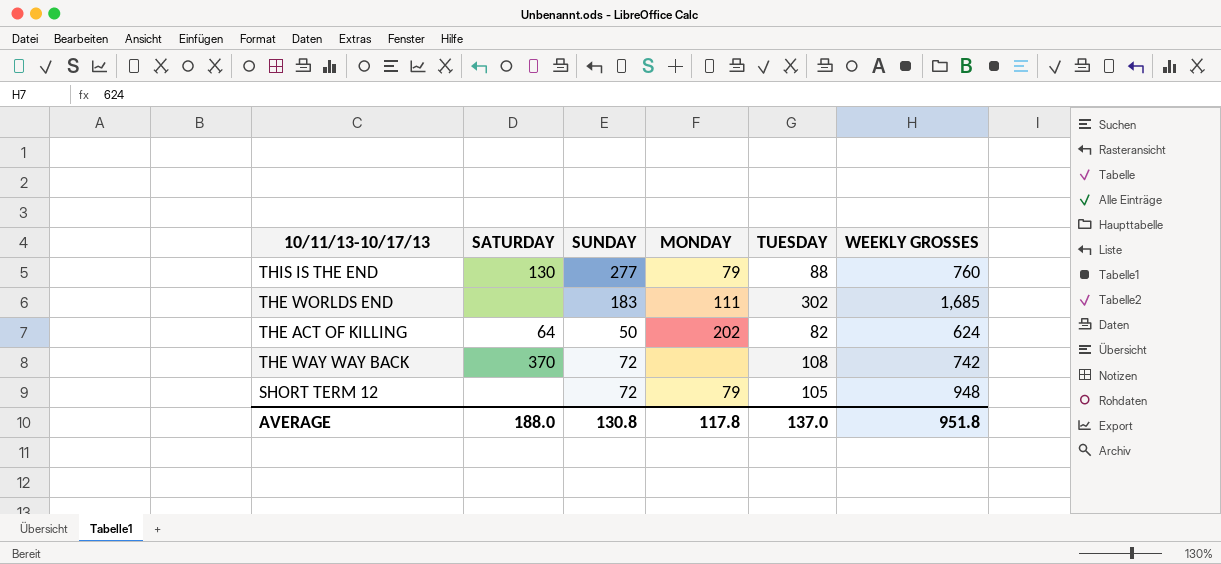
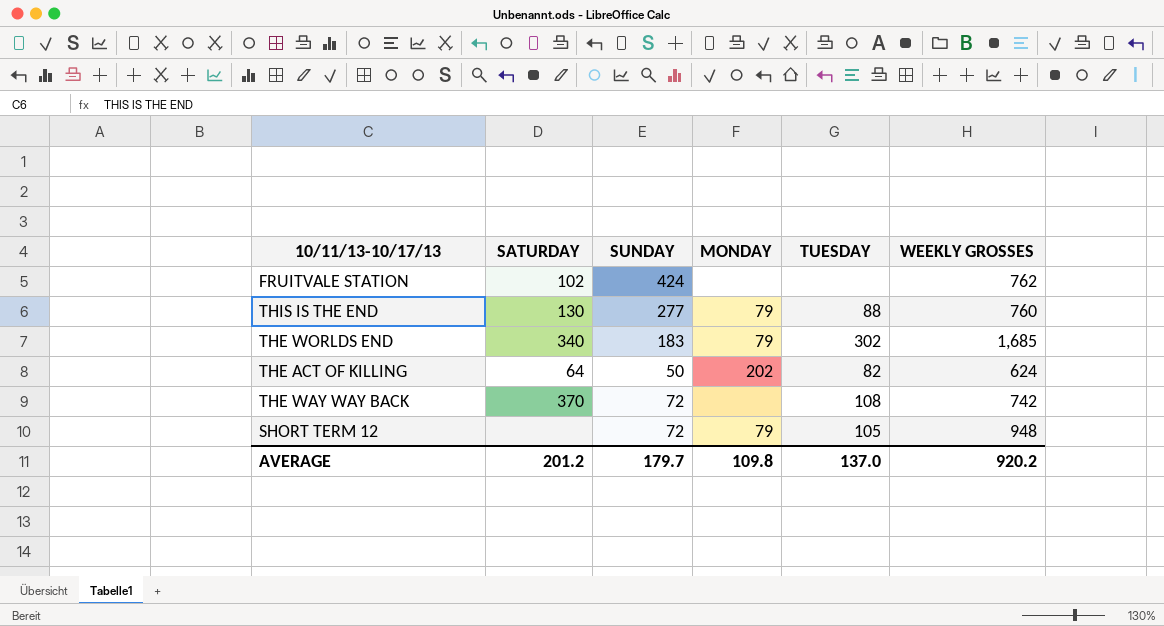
row FRUITVALE STATION: none -> 102 | 424 | none | none | 762
THE WORLDS END | SATURDAY: none -> 340
THE WORLDS END | MONDAY: 111 -> 79
AVERAGE | SATURDAY: 188.0 -> 201.2
AVERAGE | SUNDAY: 130.8 -> 179.7
AVERAGE | MONDAY: 117.8 -> 109.8
AVERAGE | WEEKLY GROSSES: 951.8 -> 920.2

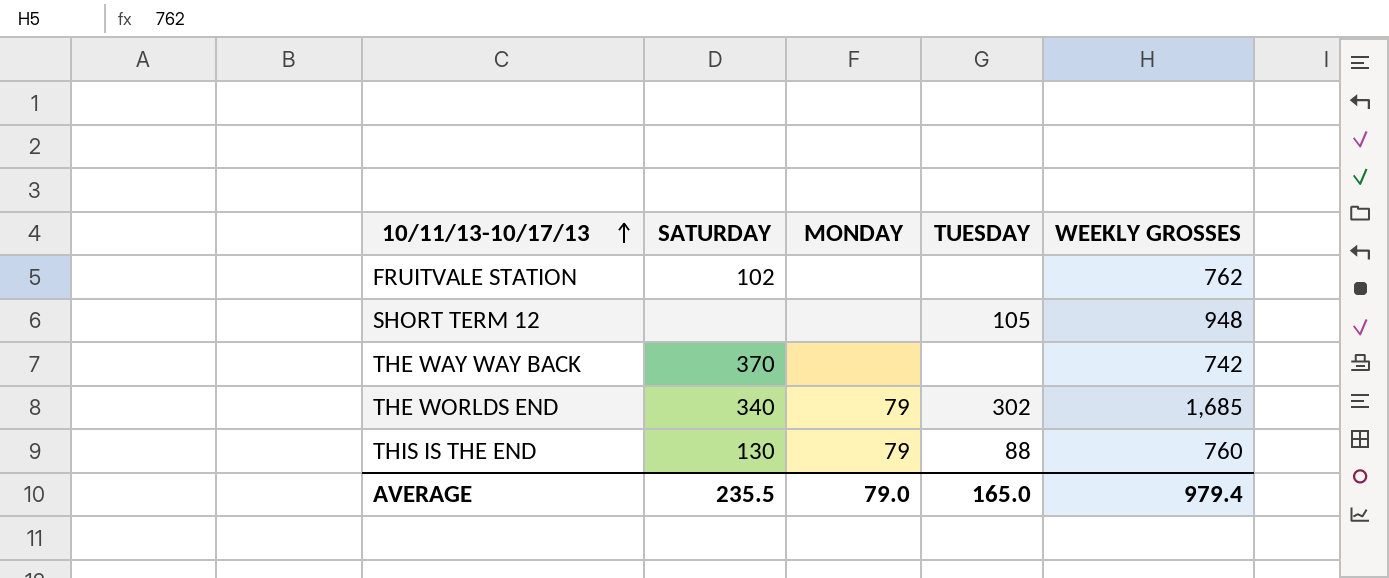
row order: none -> 10/11/13-10/17/13 ascending
column SUNDAY | position: 3 -> none
row THE ACT OF KILLING: 64 | 50 | 202 | 82 | 624 -> none
SHORT TERM 12 | MONDAY: 79 -> none
THE WAY WAY BACK | TUESDAY: 108 -> none
AVERAGE | SATURDAY: 201.2 -> 235.5
AVERAGE | MONDAY: 109.8 -> 79.0
AVERAGE | TUESDAY: 137.0 -> 165.0
AVERAGE | WEEKLY GROSSES: 920.2 -> 979.4

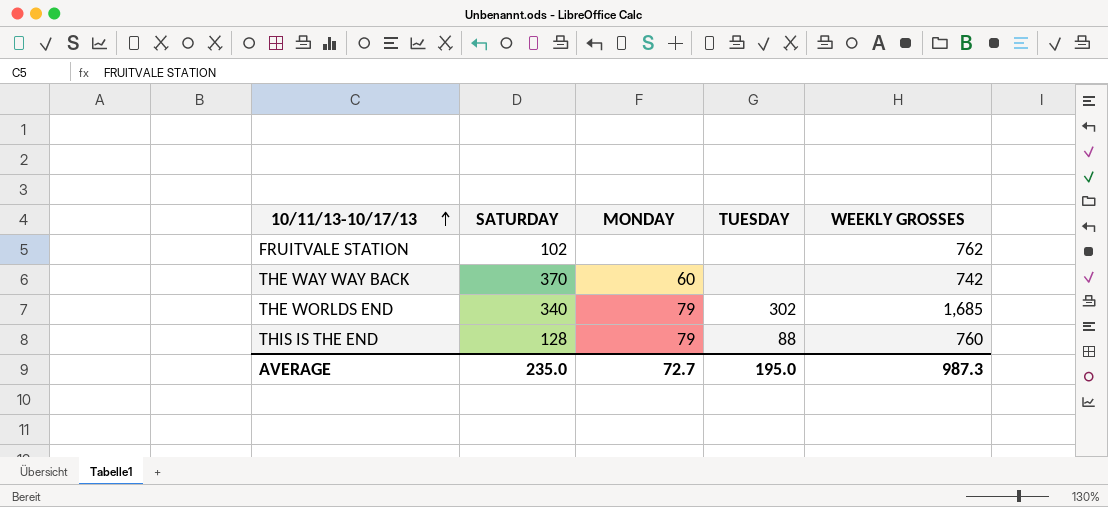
row SHORT TERM 12: none | none | 105 | 948 -> none
THE WAY WAY BACK | MONDAY: none -> 60
THIS IS THE END | SATURDAY: 130 -> 128
AVERAGE | SATURDAY: 235.5 -> 235.0
AVERAGE | MONDAY: 79.0 -> 72.7
AVERAGE | TUESDAY: 165.0 -> 195.0
AVERAGE | WEEKLY GROSSES: 979.4 -> 987.3

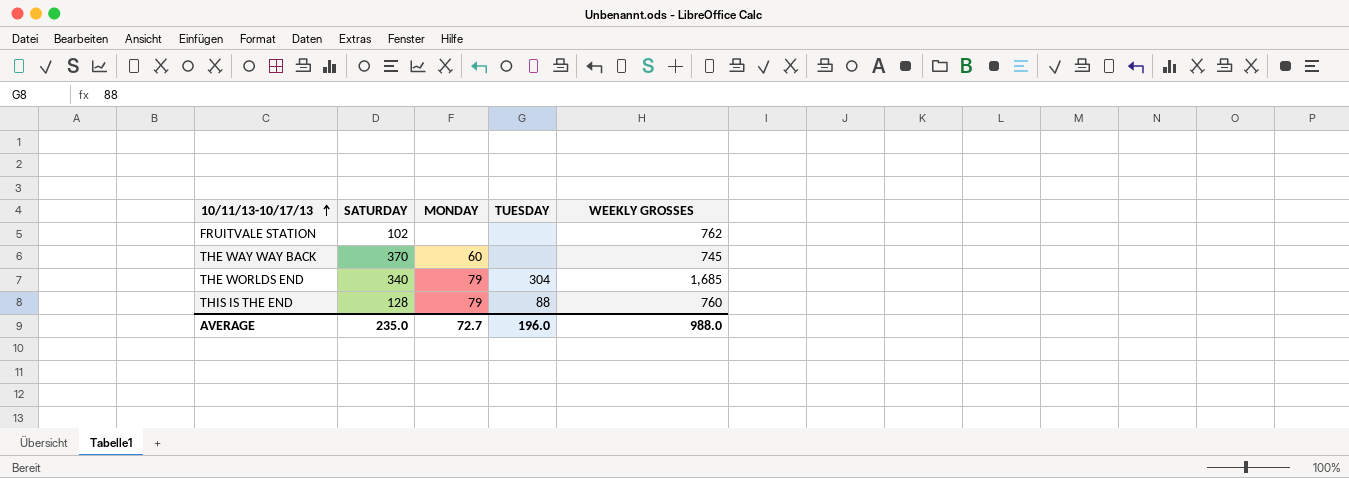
THE WAY WAY BACK | WEEKLY GROSSES: 742 -> 745
THE WORLDS END | TUESDAY: 302 -> 304
AVERAGE | TUESDAY: 195.0 -> 196.0
AVERAGE | WEEKLY GROSSES: 987.3 -> 988.0

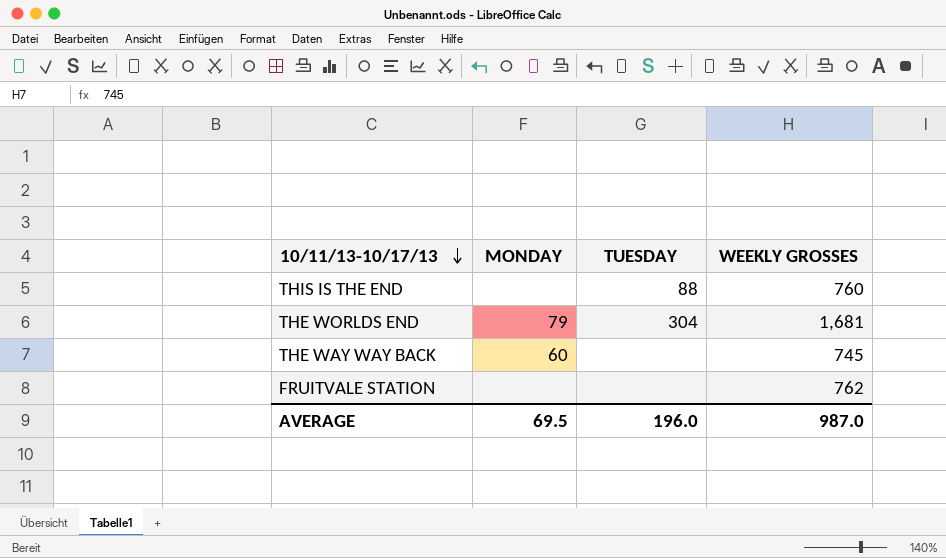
row order: 10/11/13-10/17/13 ascending -> 10/11/13-10/17/13 descending
column SATURDAY | position: 2 -> none
THIS IS THE END | MONDAY: 79 -> none
THE WORLDS END | WEEKLY GROSSES: 1,685 -> 1,681
AVERAGE | MONDAY: 72.7 -> 69.5
AVERAGE | WEEKLY GROSSES: 988.0 -> 987.0

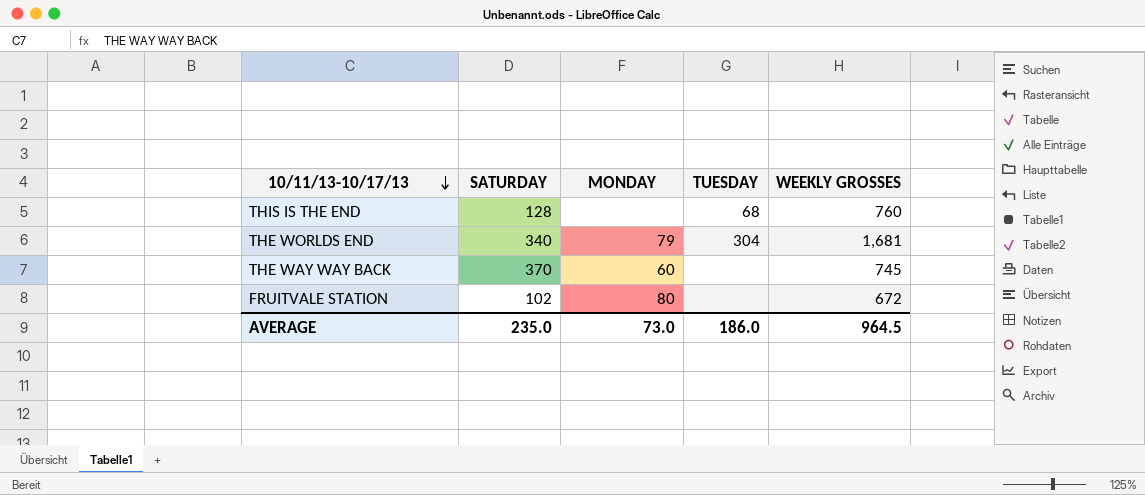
column SATURDAY | position: none -> 2
THIS IS THE END | TUESDAY: 88 -> 68
FRUITVALE STATION | MONDAY: none -> 80
FRUITVALE STATION | WEEKLY GROSSES: 762 -> 672
AVERAGE | MONDAY: 69.5 -> 73.0
AVERAGE | TUESDAY: 196.0 -> 186.0
AVERAGE | WEEKLY GROSSES: 987.0 -> 964.5

